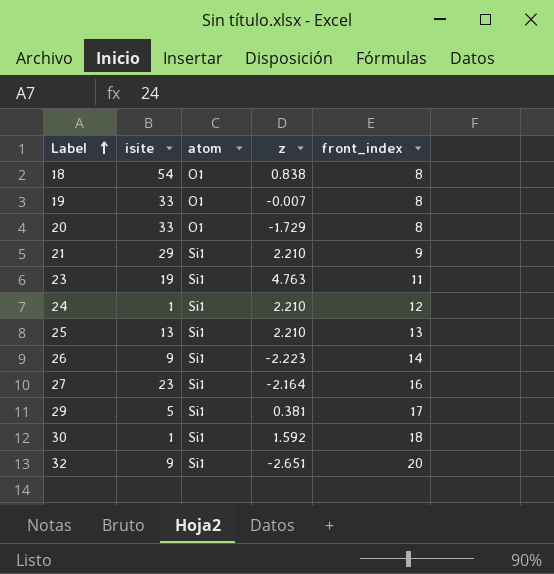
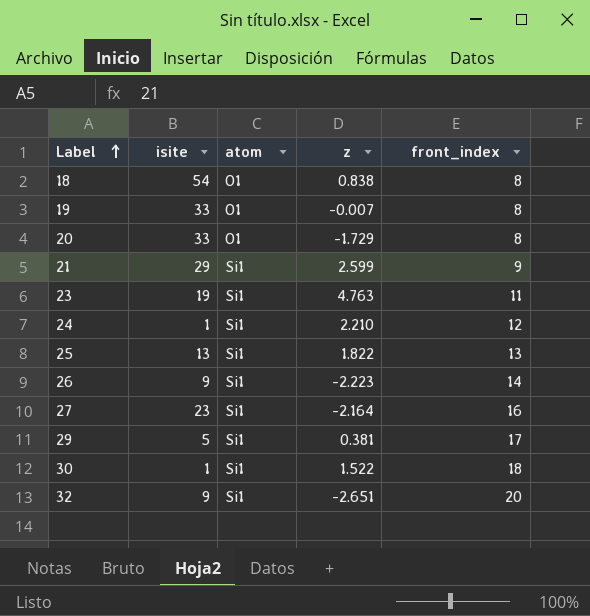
21 | z: 2.210 -> 2.599
25 | z: 2.210 -> 1.822
30 | z: 1.592 -> 1.522

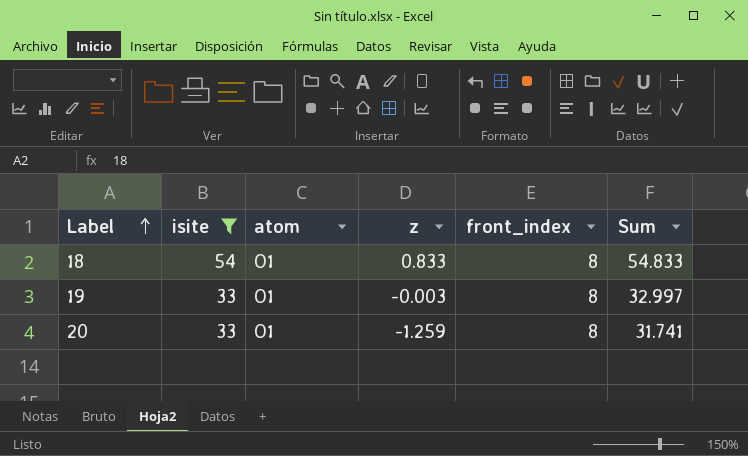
filter: none -> isite >= 33
column Sum | formula: none -> [isite] + [z]
18 | z: 0.838 -> 0.833
19 | z: -0.007 -> -0.003
20 | z: -1.729 -> -1.259

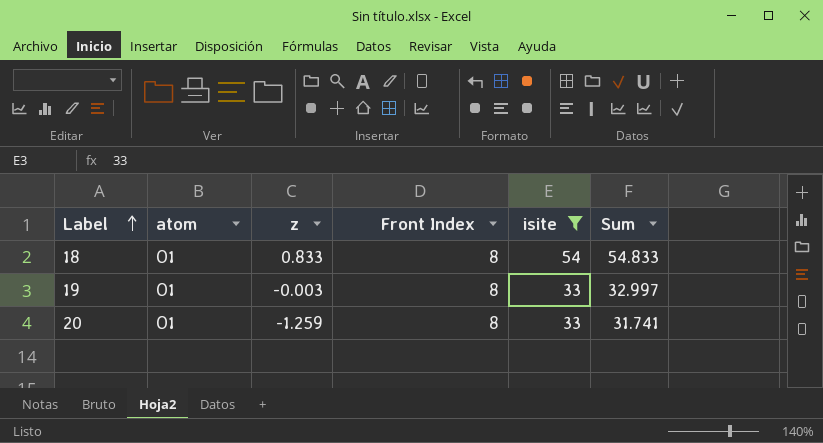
column name: front_index -> Front Index
column isite | position: 2 -> 5

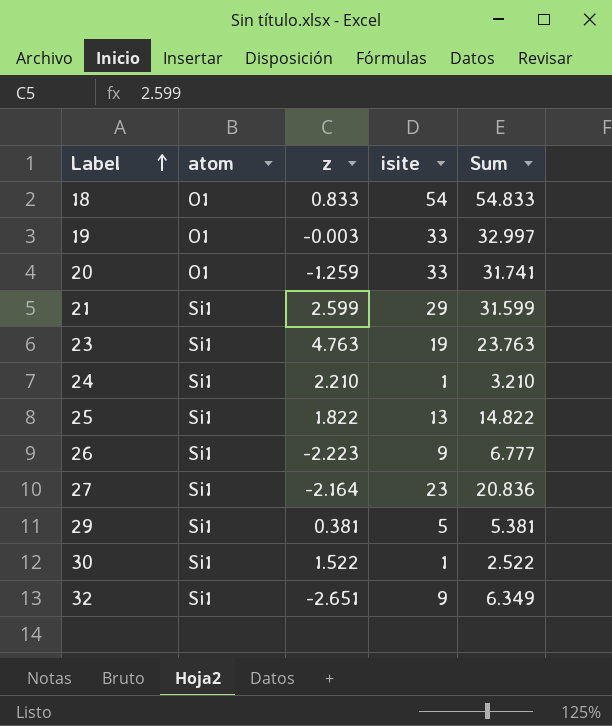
filter: isite >= 33 -> none
column Front Index | position: 4 -> none

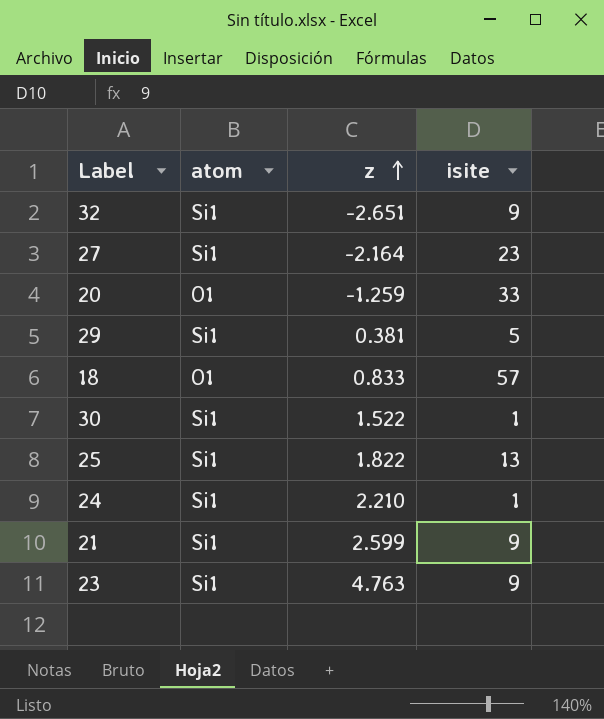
row order: Label ascending -> z ascending
column Sum | formula: [z] + [isite] -> none
row 19: O1 | -0.003 | 33 | 32.997 -> none
row 26: Si1 | -2.223 | 9 | 6.777 -> none
18 | isite: 54 -> 57
21 | isite: 29 -> 9
23 | isite: 19 -> 9

